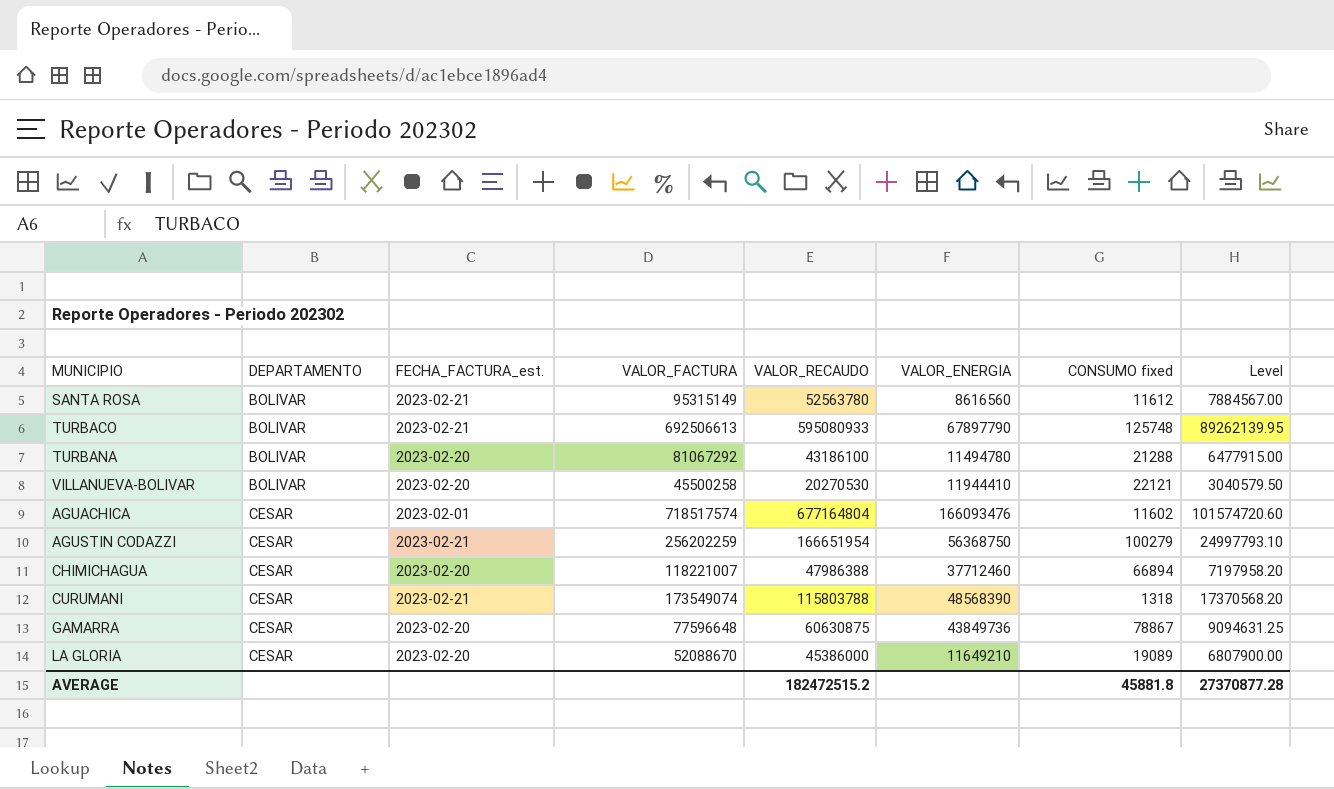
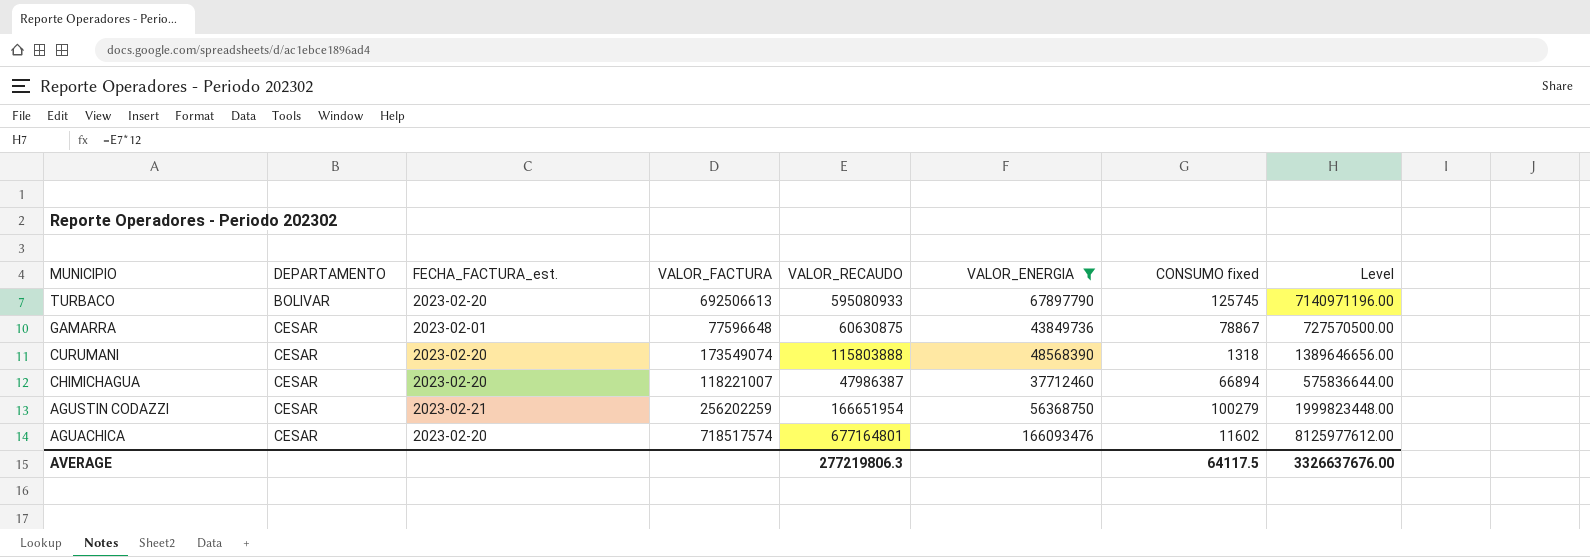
filter: none -> VALOR_ENERGIA >= 37712460
row order: DEPARTAMENTO ascending -> MUNICIPIO descending
column Level | formula: [VALOR_RECAUDO] * 0.15 -> [VALOR_RECAUDO] * 12
TURBACO | FECHA_FACTURA_est.: 2023-02-21 -> 2023-02-20
TURBACO | CONSUMO fixed: 125748 -> 125745
GAMARRA | FECHA_FACTURA_est.: 2023-02-20 -> 2023-02-01
CURUMANI | FECHA_FACTURA_est.: 2023-02-21 -> 2023-02-20
CURUMANI | VALOR_RECAUDO: 115803788 -> 115803888
CHIMICHAGUA | VALOR_RECAUDO: 47986388 -> 47986387
AGUACHICA | FECHA_FACTURA_est.: 2023-02-01 -> 2023-02-20
AGUACHICA | VALOR_RECAUDO: 677164804 -> 677164801
AVERAGE | VALOR_RECAUDO: 182472515.2 -> 277219806.3
AVERAGE | CONSUMO fixed: 45881.8 -> 64117.5
AVERAGE | Level: 27370877.28 -> 3326637676.00

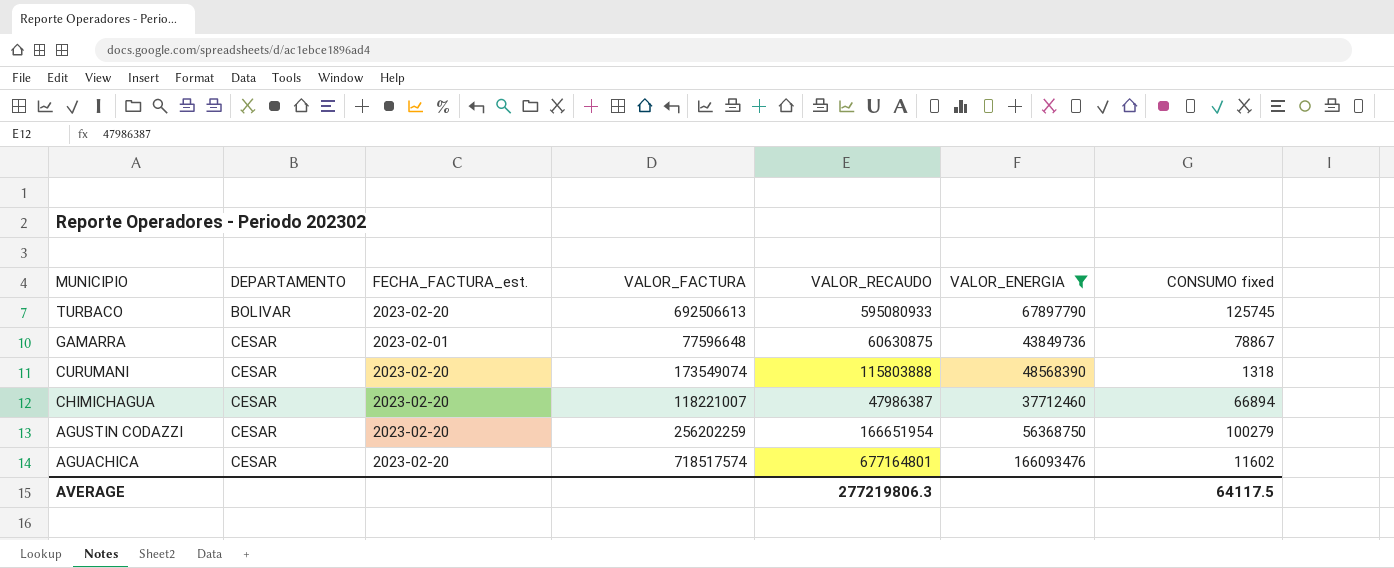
column Level | formula: [VALOR_RECAUDO] * 12 -> none
AGUSTIN CODAZZI | FECHA_FACTURA_est.: 2023-02-21 -> 2023-02-20

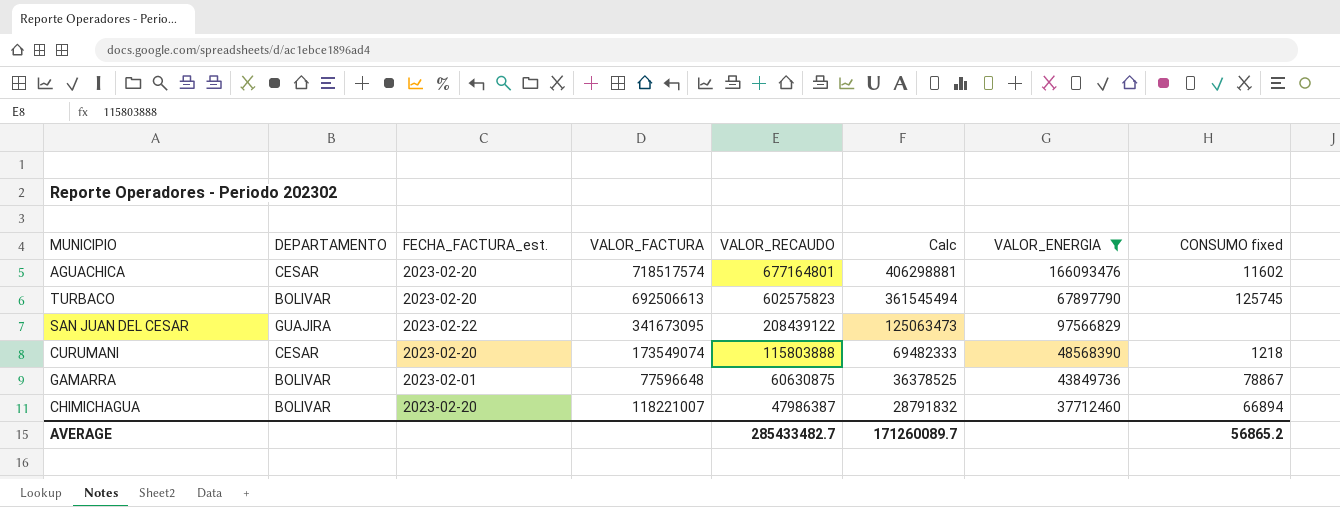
row order: MUNICIPIO descending -> VALOR_RECAUDO descending
column Calc | formula: none -> [VALOR_RECAUDO] * 0.6
row AGUSTIN CODAZZI: CESAR | 2023-02-20 | 256202259 | 166651954 | 56368750 | 100279 -> none
TURBACO | VALOR_RECAUDO: 595080933 -> 602575823
row SAN JUAN DEL CESAR: none -> GUAJIRA | 2023-02-22 | 341673095 | 208439122 | 125063473 | 97566829 | none
CURUMANI | CONSUMO fixed: 1318 -> 1218
GAMARRA | DEPARTAMENTO: CESAR -> BOLIVAR
CHIMICHAGUA | DEPARTAMENTO: CESAR -> BOLIVAR
AVERAGE | VALOR_RECAUDO: 277219806.3 -> 285433482.7
AVERAGE | CONSUMO fixed: 64117.5 -> 56865.2

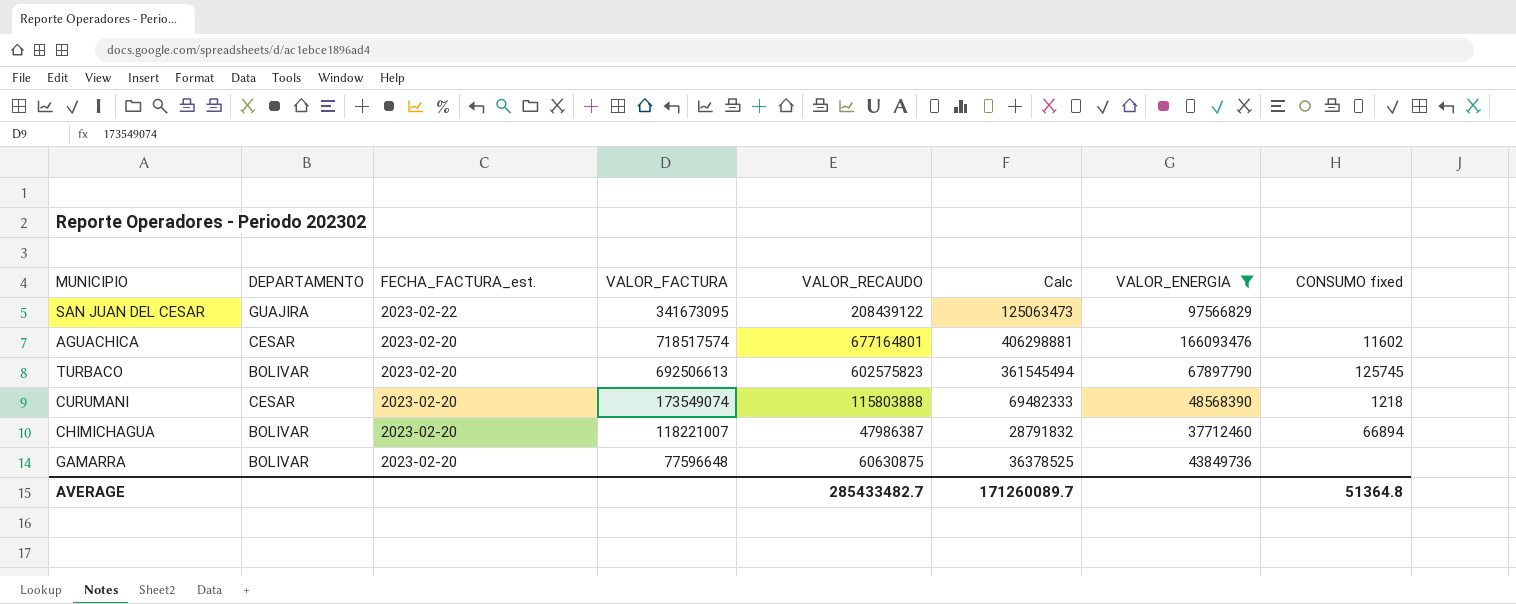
row order: VALOR_RECAUDO descending -> FECHA_FACTURA_est. descending
GAMARRA | FECHA_FACTURA_est.: 2023-02-01 -> 2023-02-20
GAMARRA | CONSUMO fixed: 78867 -> none
AVERAGE | CONSUMO fixed: 56865.2 -> 51364.8

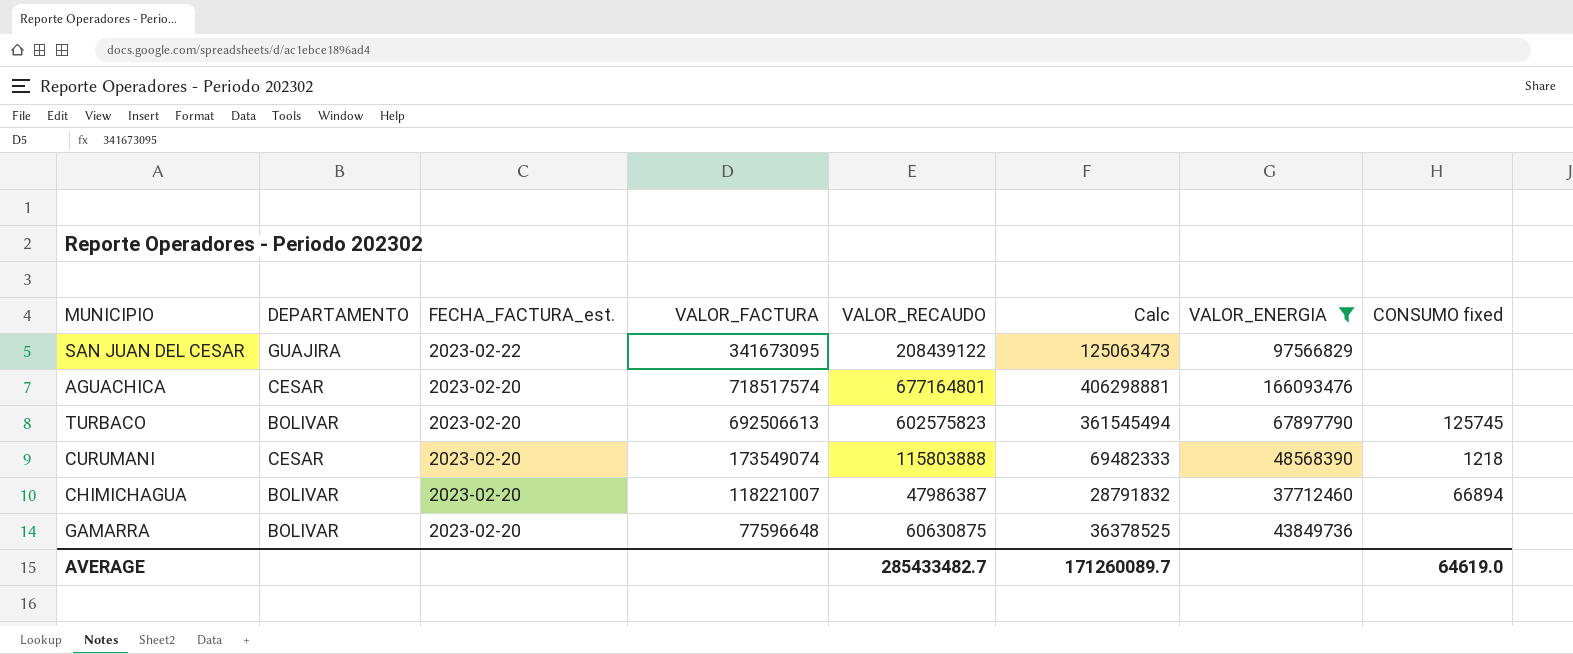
AGUACHICA | CONSUMO fixed: 11602 -> none
AVERAGE | CONSUMO fixed: 51364.8 -> 64619.0

